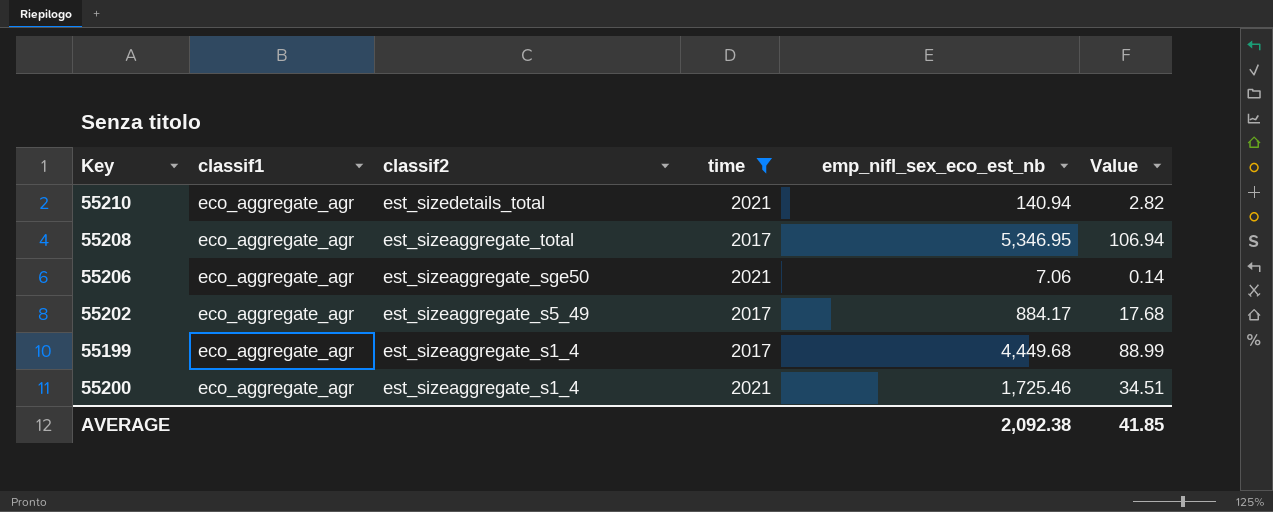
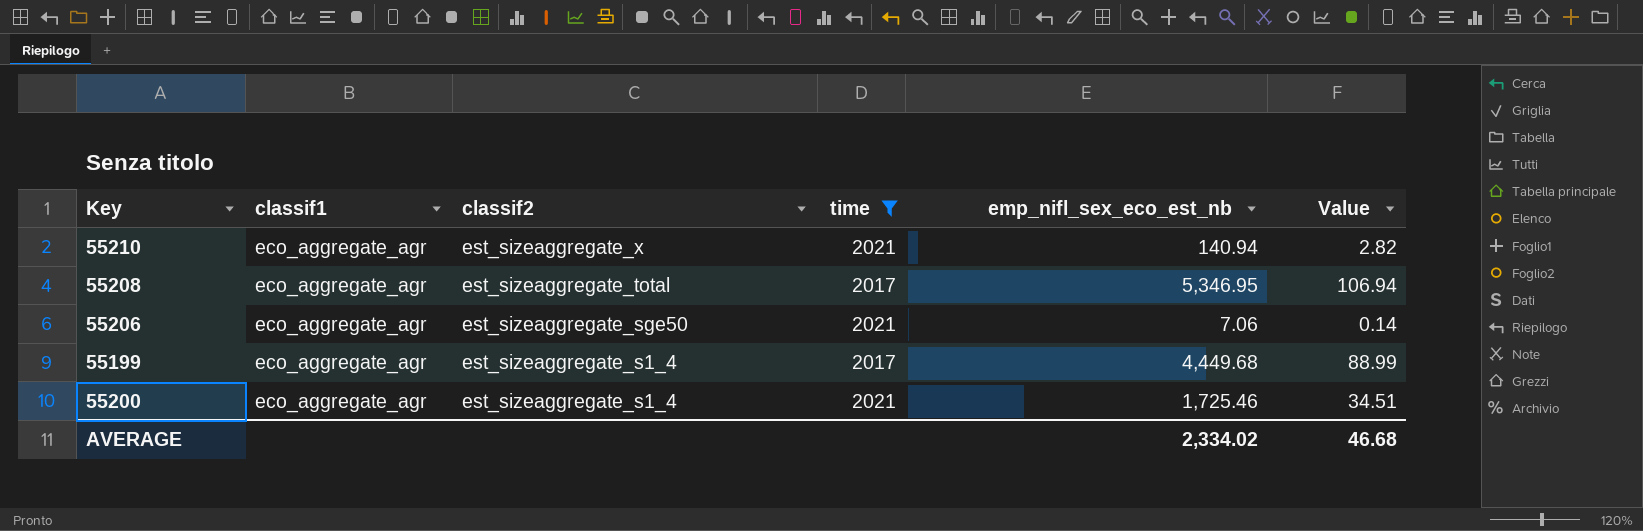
row 55202: eco_aggregate_agr | est_sizeaggregate_s5_49 | 2017 | 884.17 | 17.68 -> none
55210 | classif2: est_sizedetails_total -> est_sizeaggregate_x
AVERAGE | emp_nifl_sex_eco_est_nb: 2,092.38 -> 2,334.02
AVERAGE | Value: 41.85 -> 46.68

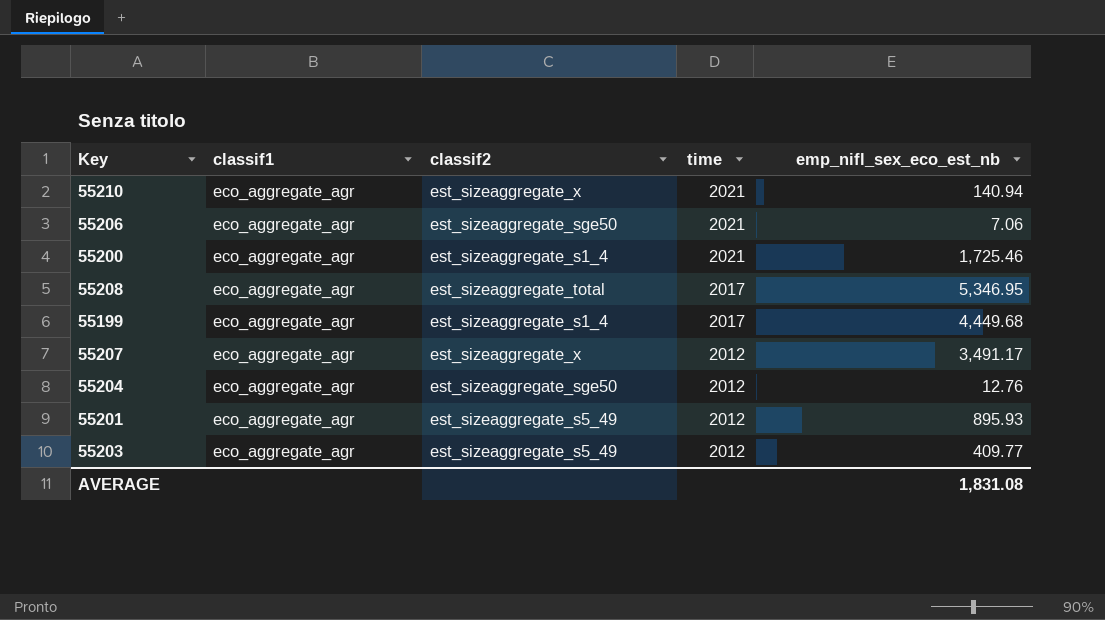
filter: time != 2012 -> none
row order: classif2 descending -> time descending
column Value | formula: [emp_nifl_sex_eco_est_nb] * 0.02 -> none
AVERAGE | emp_nifl_sex_eco_est_nb: 2,334.02 -> 1,831.08

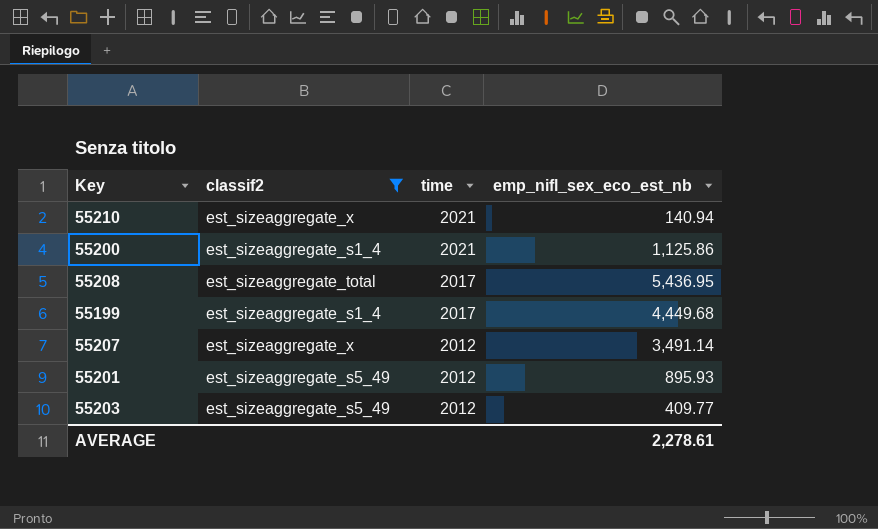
filter: none -> classif2 != est_sizeaggregate_sge50
column classif1 | position: 2 -> none
55200 | emp_nifl_sex_eco_est_nb: 1,725.46 -> 1,125.86
55208 | emp_nifl_sex_eco_est_nb: 5,346.95 -> 5,436.95
55207 | emp_nifl_sex_eco_est_nb: 3,491.17 -> 3,491.14
AVERAGE | emp_nifl_sex_eco_est_nb: 1,831.08 -> 2,278.61

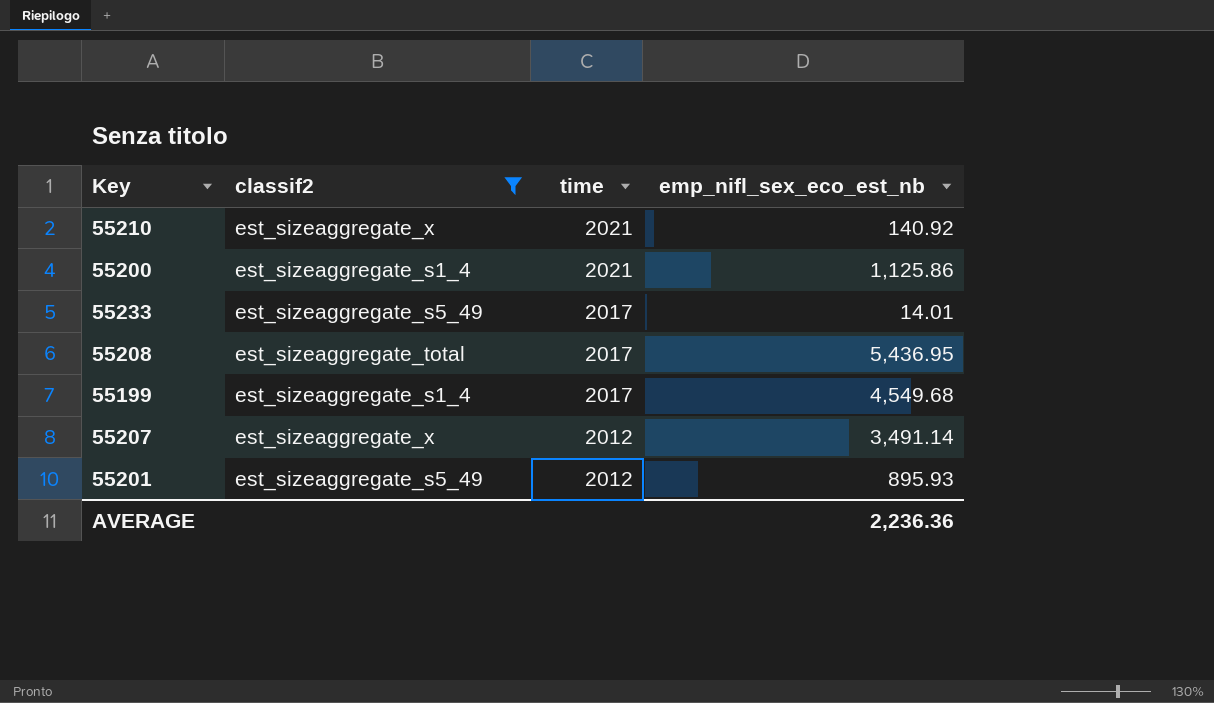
row 55203: est_sizeaggregate_s5_49 | 2012 | 409.77 -> none
55210 | emp_nifl_sex_eco_est_nb: 140.94 -> 140.92
row 55233: none -> est_sizeaggregate_s5_49 | 2017 | 14.01
55199 | emp_nifl_sex_eco_est_nb: 4,449.68 -> 4,549.68
AVERAGE | emp_nifl_sex_eco_est_nb: 2,278.61 -> 2,236.36

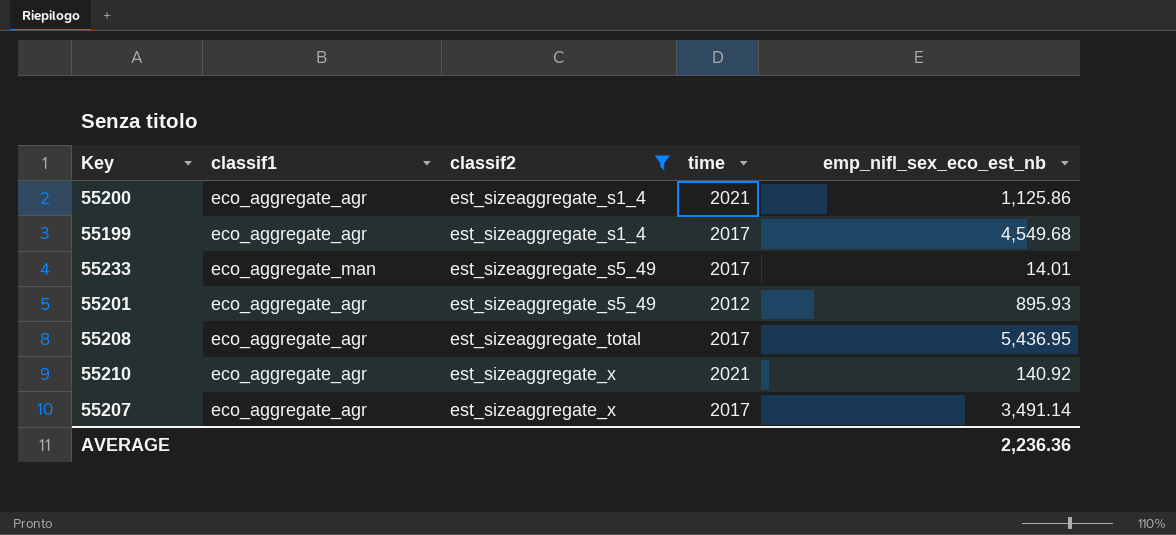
row order: time descending -> classif2 ascending
column classif1 | position: none -> 2
55207 | time: 2012 -> 2017

